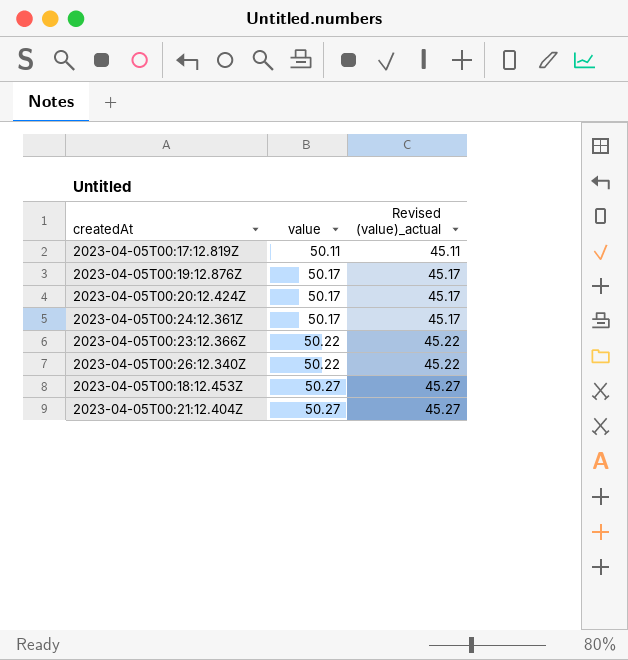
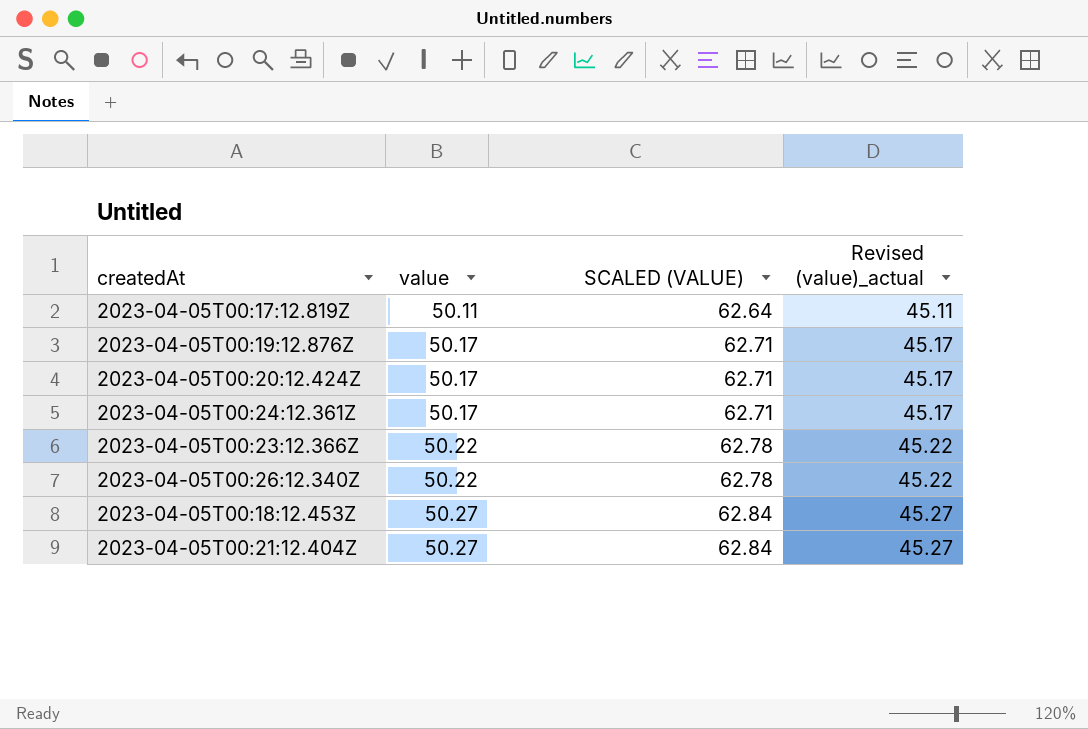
column SCALED (VALUE) | formula: none -> [value] * 1.25

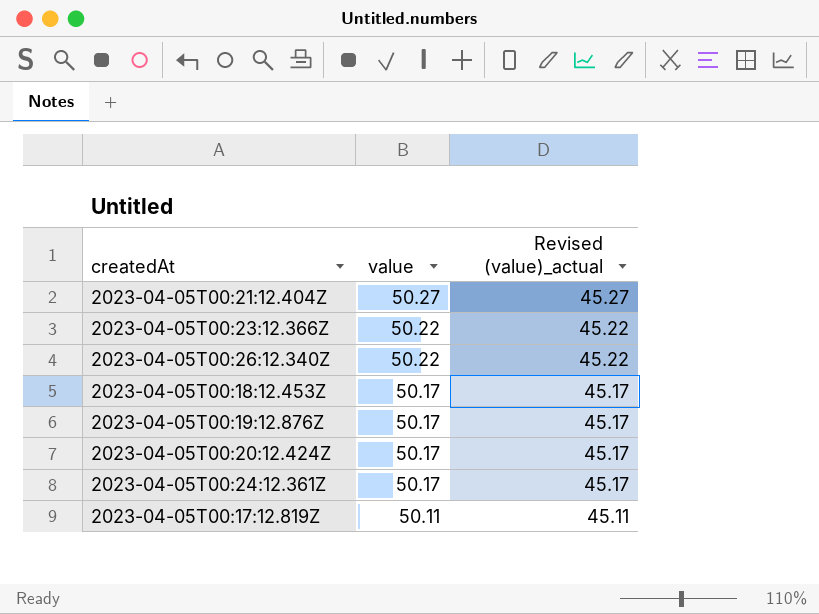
row order: value ascending -> value descending
column SCALED (VALUE) | formula: [value] * 1.25 -> none
2023-04-05T00:18:12.453Z | value: 50.27 -> 50.17
2023-04-05T00:18:12.453Z | Revised (value)_actual: 45.27 -> 45.17

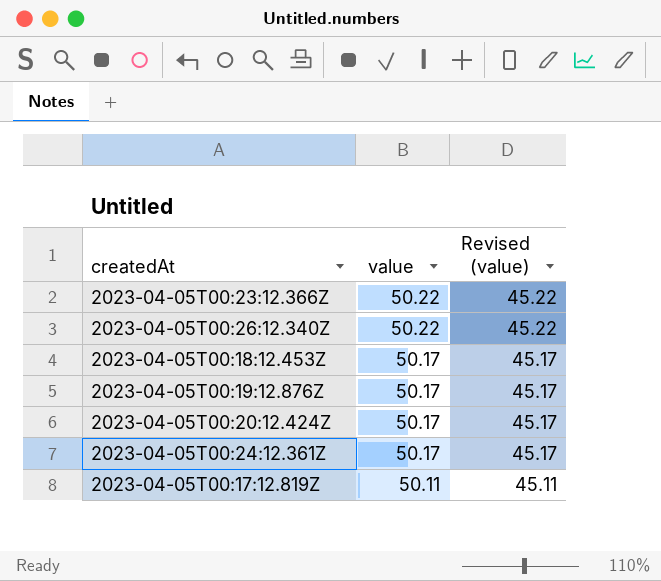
column name: Revised (value)_actual -> Revised (value)
row 2023-04-05T00:21:12.404Z: 50.27 | 45.27 -> none

